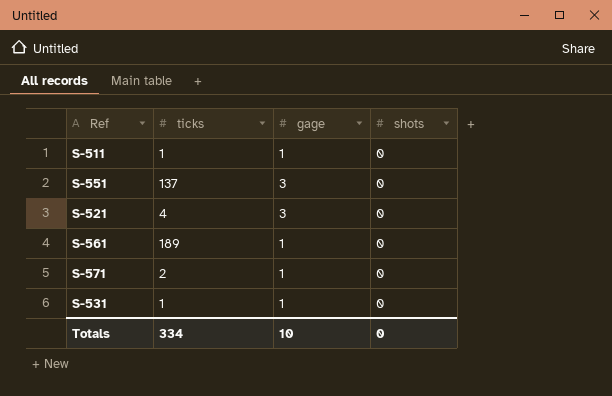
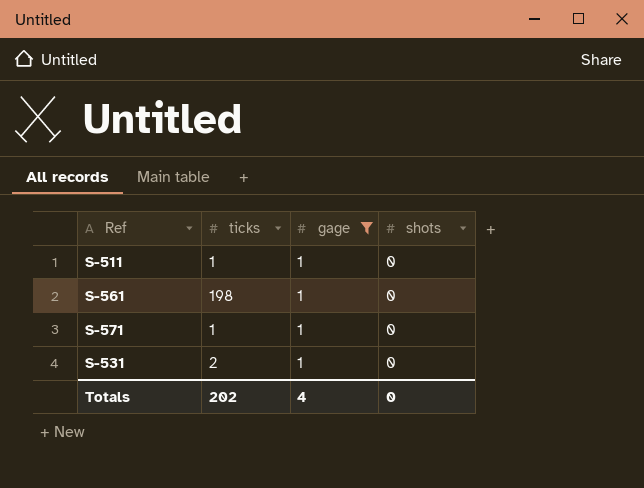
filter: none -> gage = 1
S-561 | ticks: 189 -> 198
S-571 | ticks: 2 -> 1
S-531 | ticks: 1 -> 2
Totals | ticks: 334 -> 202
Totals | gage: 10 -> 4

